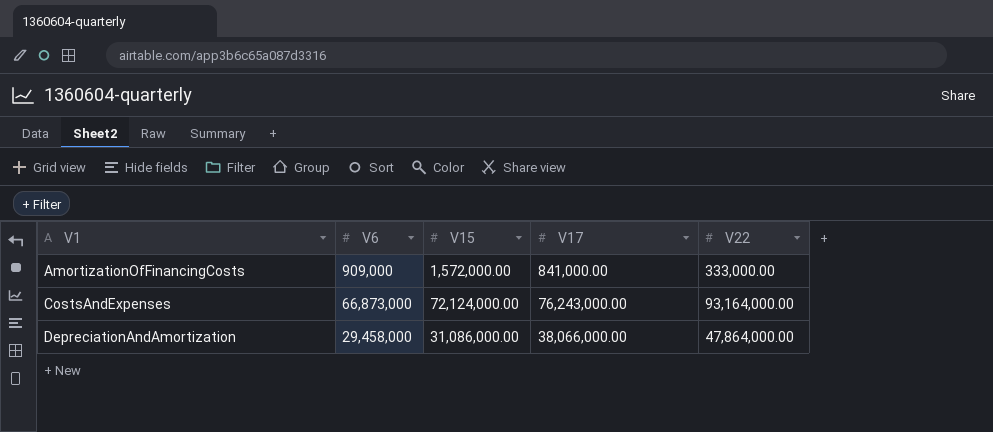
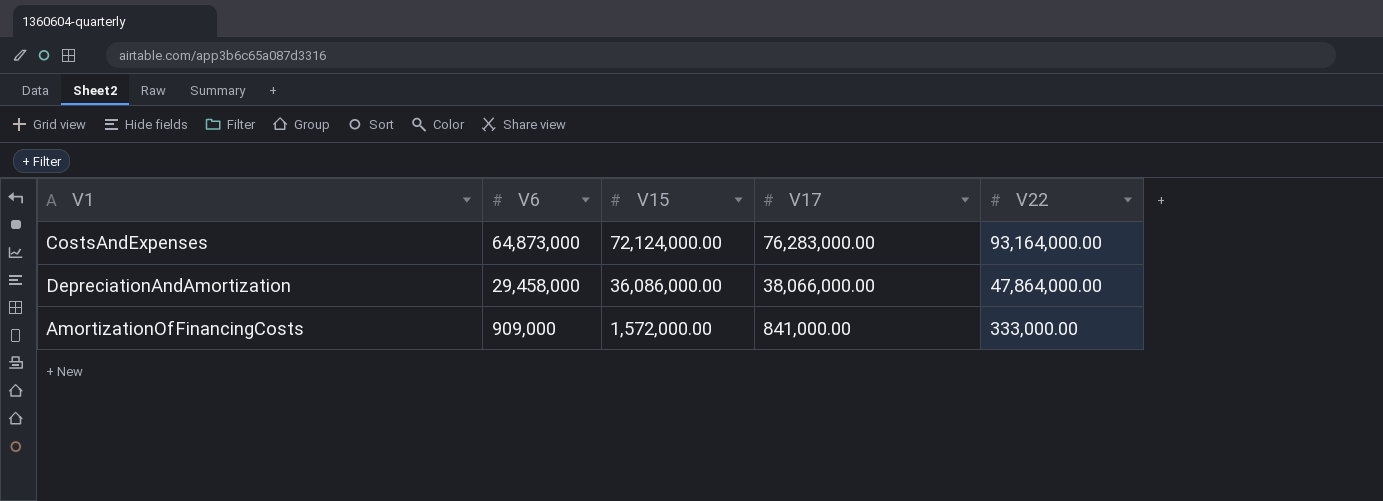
row order: V1 ascending -> V6 descending
CostsAndExpenses | V6: 66,873,000 -> 64,873,000
CostsAndExpenses | V17: 76,243,000.00 -> 76,283,000.00
DepreciationAndAmortization | V15: 31,086,000.00 -> 36,086,000.00

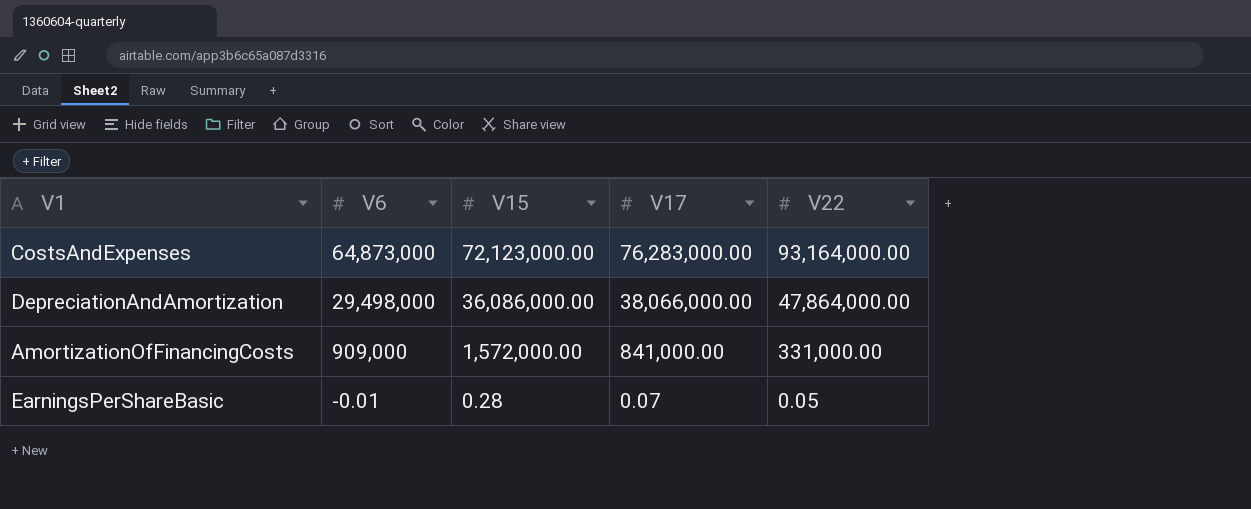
CostsAndExpenses | V15: 72,124,000.00 -> 72,123,000.00
DepreciationAndAmortization | V6: 29,458,000 -> 29,498,000
AmortizationOfFinancingCosts | V22: 333,000.00 -> 331,000.00
row EarningsPerShareBasic: none -> -0.01 | 0.28 | 0.07 | 0.05

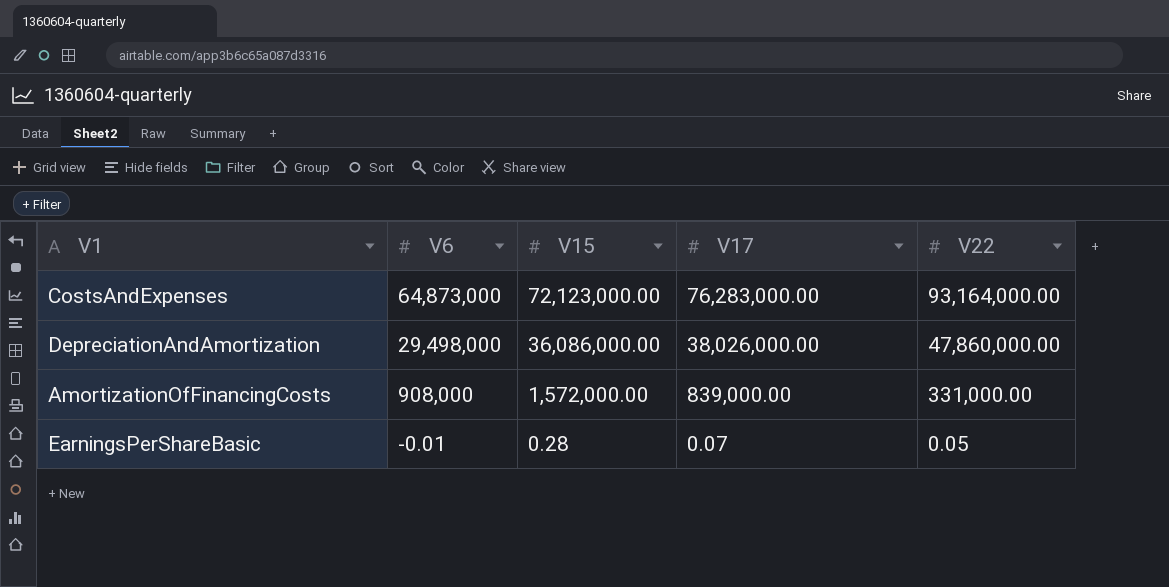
DepreciationAndAmortization | V17: 38,066,000.00 -> 38,026,000.00
DepreciationAndAmortization | V22: 47,864,000.00 -> 47,860,000.00
AmortizationOfFinancingCosts | V6: 909,000 -> 908,000
AmortizationOfFinancingCosts | V17: 841,000.00 -> 839,000.00

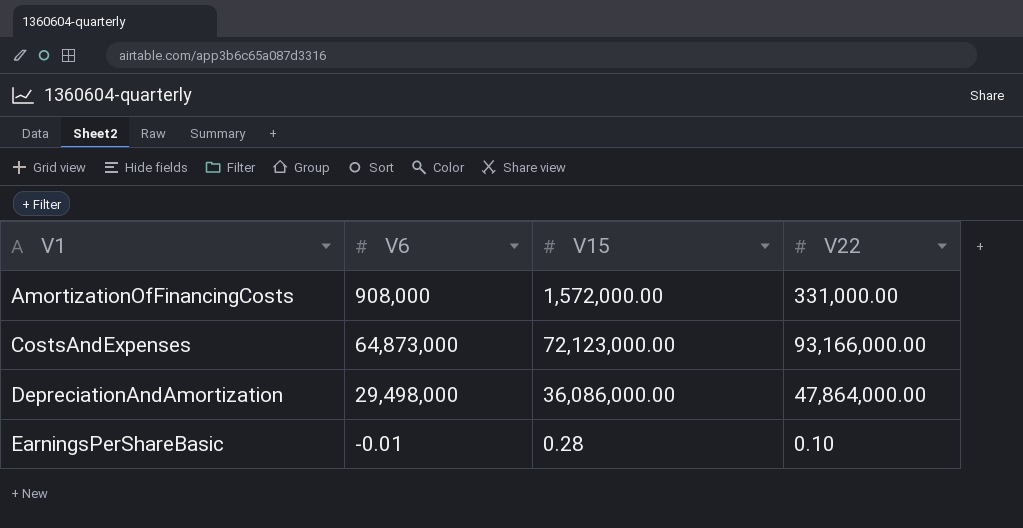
row order: V6 descending -> V1 ascending
column V17 | position: 4 -> none
CostsAndExpenses | V22: 93,164,000.00 -> 93,166,000.00
DepreciationAndAmortization | V22: 47,860,000.00 -> 47,864,000.00
EarningsPerShareBasic | V22: 0.05 -> 0.10

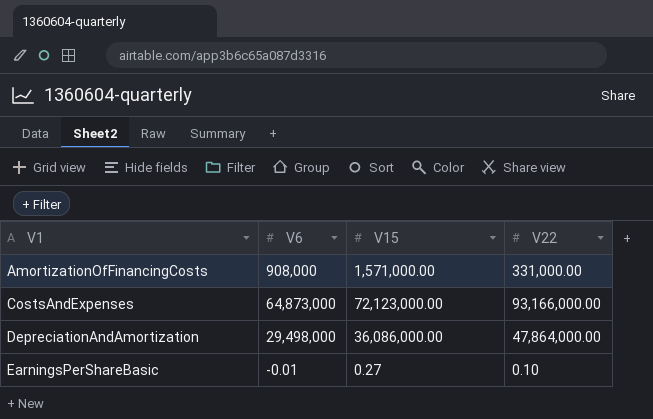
AmortizationOfFinancingCosts | V15: 1,572,000.00 -> 1,571,000.00
EarningsPerShareBasic | V15: 0.28 -> 0.27

